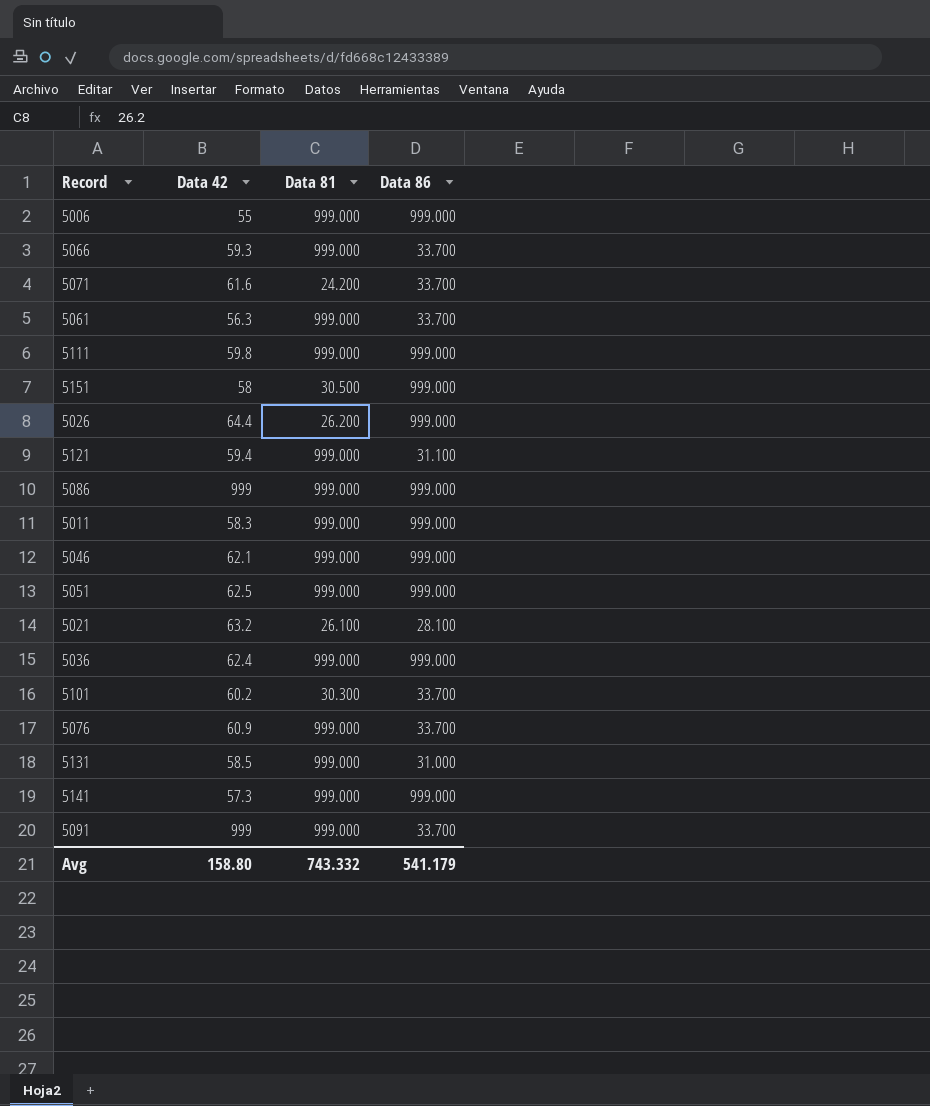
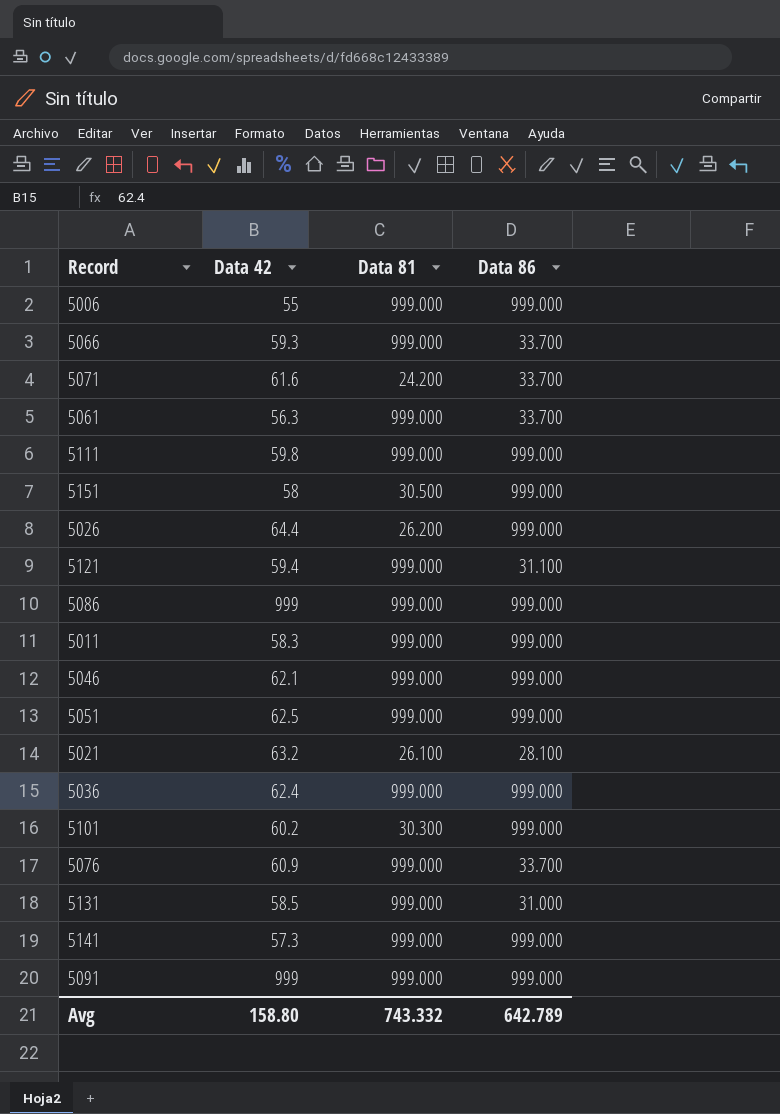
5101 | Data 86: 33.700 -> 999.000
5091 | Data 86: 33.700 -> 999.000
Avg | Data 86: 541.179 -> 642.789

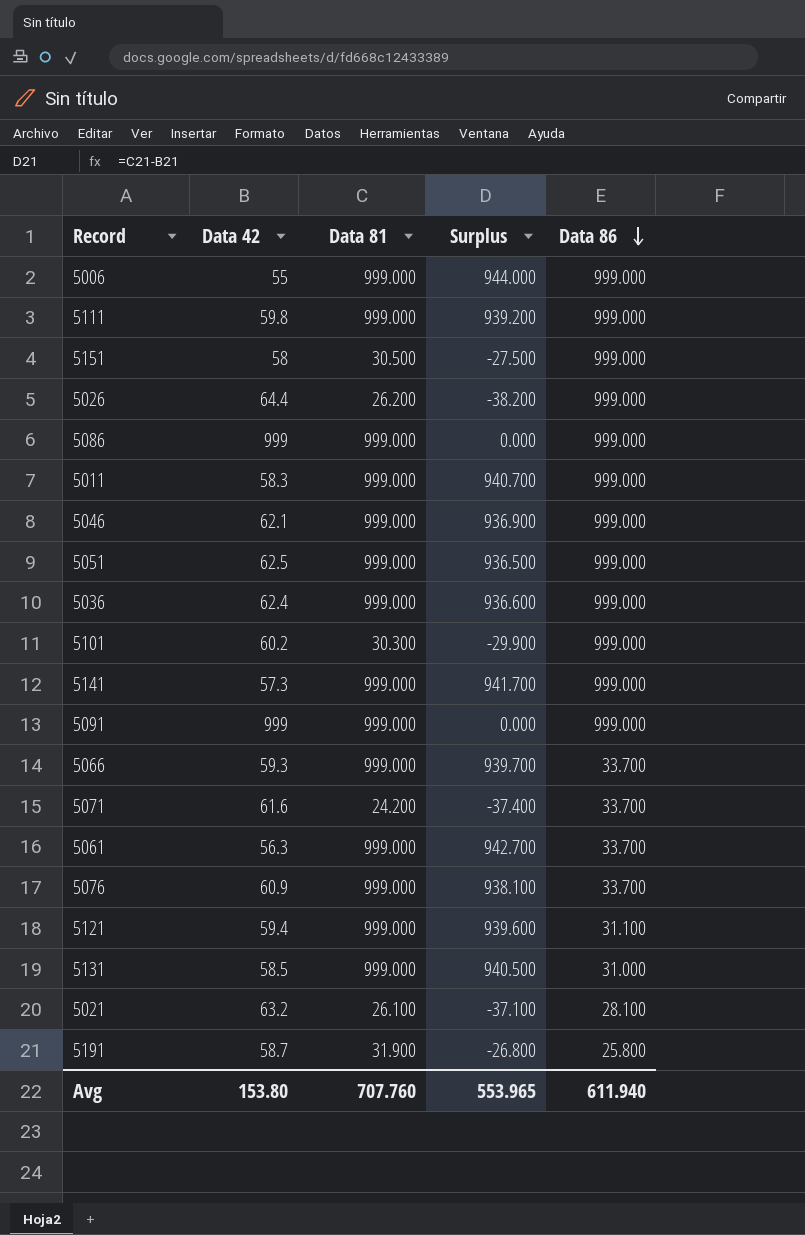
row order: none -> Data 86 descending
column Surplus | formula: none -> [Data 81] - [Data 42]
row 5191: none -> 58.7 | 31.900 | -26.800 | 25.800
Avg | Data 42: 158.80 -> 153.80
Avg | Data 81: 743.332 -> 707.760
Avg | Data 86: 642.789 -> 611.940

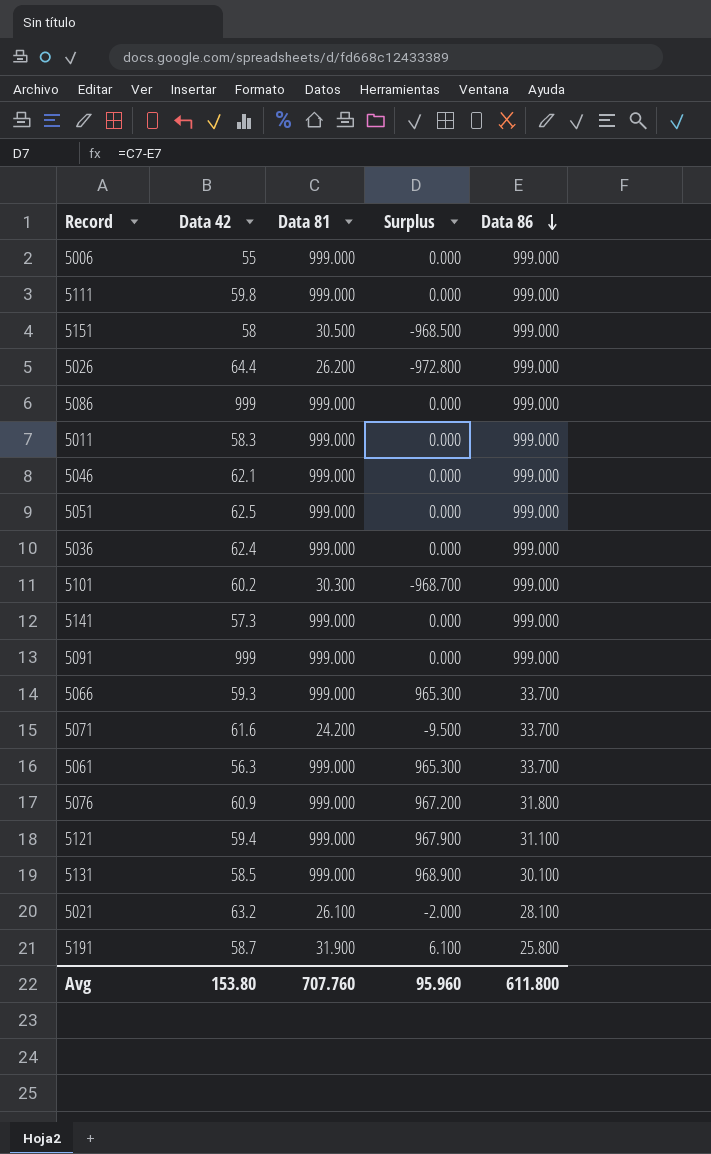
column Surplus | formula: [Data 81] - [Data 42] -> [Data 81] - [Data 86]
5076 | Data 86: 33.700 -> 31.800
5131 | Data 86: 31.000 -> 30.100
Avg | Surplus: 553.965 -> 95.960
Avg | Data 86: 611.940 -> 611.800

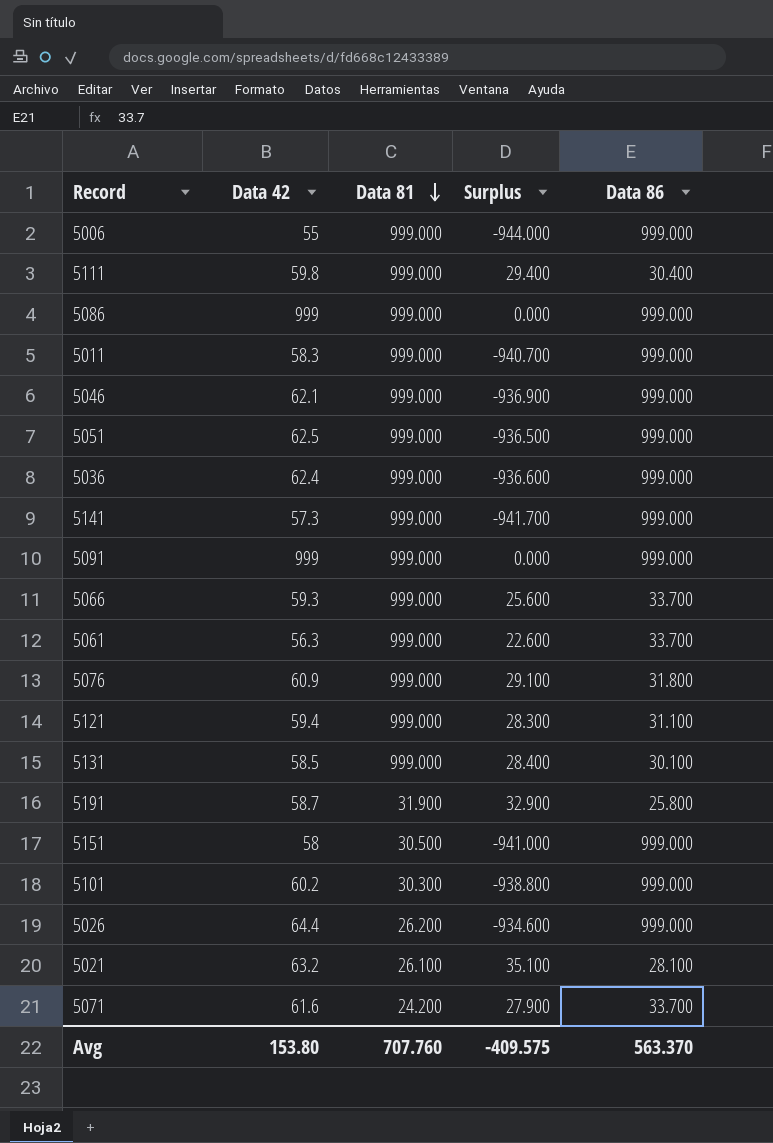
row order: Data 86 descending -> Data 81 descending
column Surplus | formula: [Data 81] - [Data 86] -> [Data 42] - [Data 86]
5111 | Data 86: 999.000 -> 30.400
Avg | Surplus: 95.960 -> -409.575
Avg | Data 86: 611.800 -> 563.370

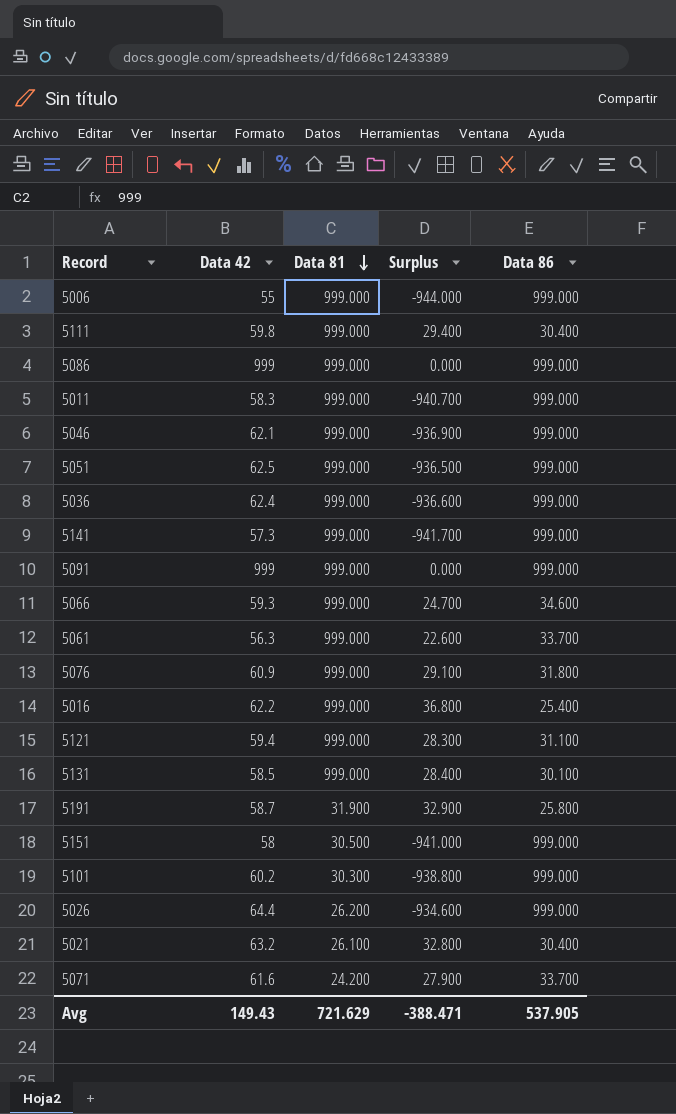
5066 | Surplus: 25.600 -> 24.700
5066 | Data 86: 33.700 -> 34.600
row 5016: none -> 62.2 | 999.000 | 36.800 | 25.400
5021 | Surplus: 35.100 -> 32.800
5021 | Data 86: 28.100 -> 30.400
Avg | Data 42: 153.80 -> 149.43
Avg | Data 81: 707.760 -> 721.629
Avg | Surplus: -409.575 -> -388.471
Avg | Data 86: 563.370 -> 537.905

